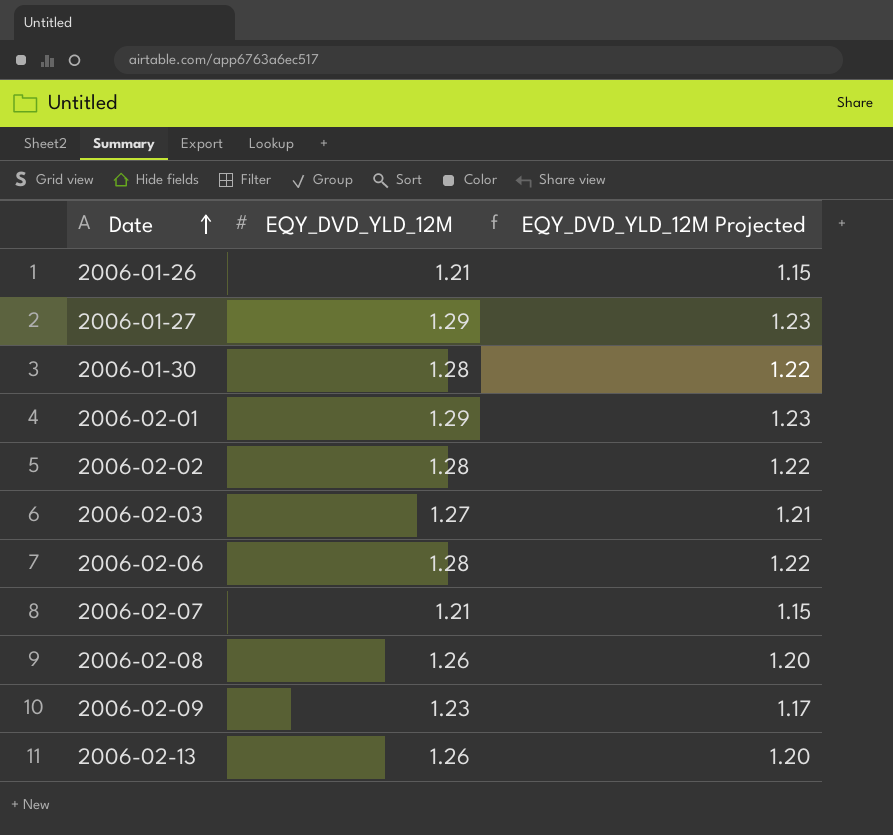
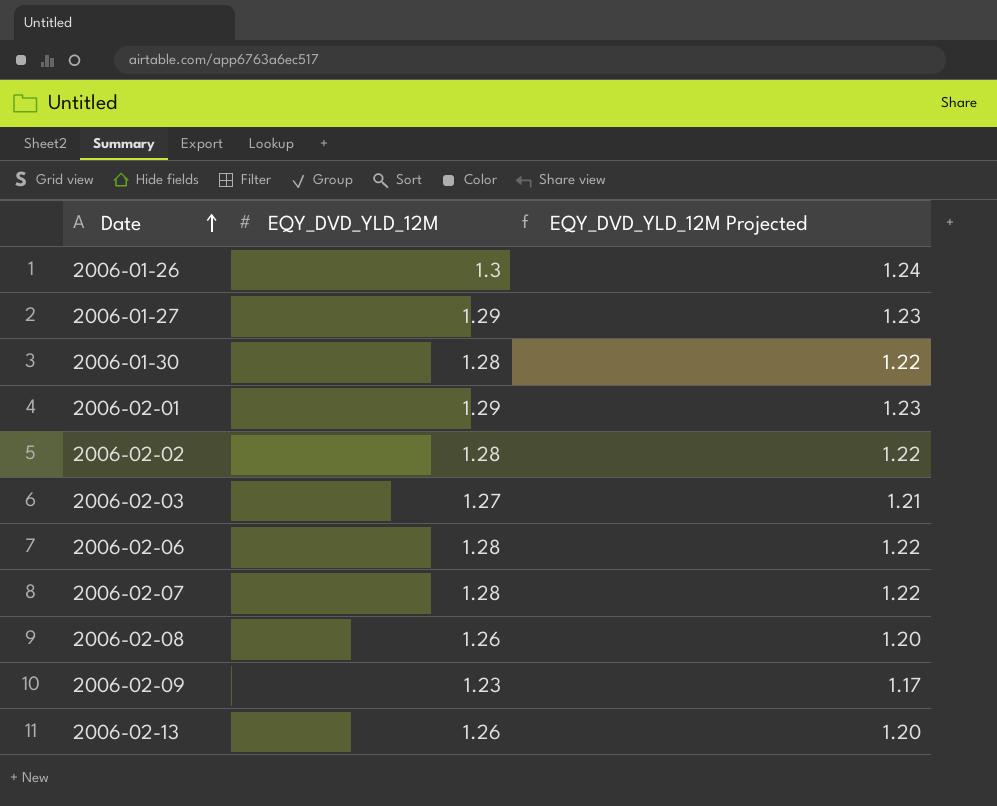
2006-01-26 | EQY_DVD_YLD_12M: 1.21 -> 1.3
2006-01-26 | EQY_DVD_YLD_12M Projected: 1.15 -> 1.24
2006-02-07 | EQY_DVD_YLD_12M: 1.21 -> 1.28
2006-02-07 | EQY_DVD_YLD_12M Projected: 1.15 -> 1.22

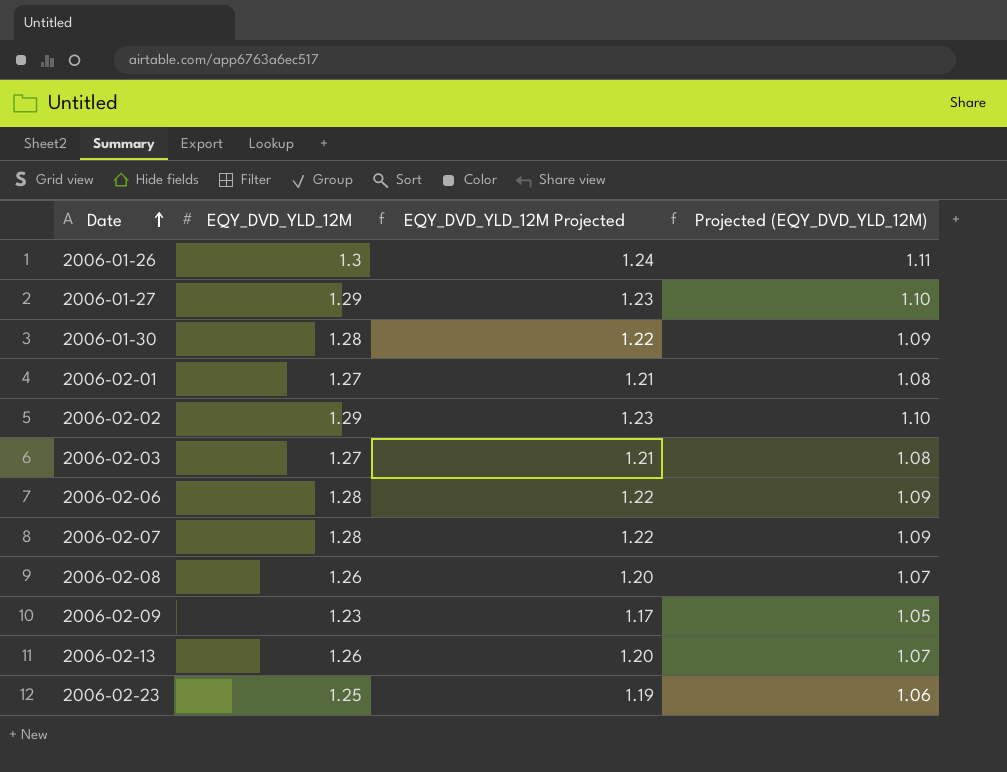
column Projected (EQY_DVD_YLD_12M) | formula: none -> [EQY_DVD_YLD_12M] * 0.85
2006-02-01 | EQY_DVD_YLD_12M: 1.29 -> 1.27
2006-02-01 | EQY_DVD_YLD_12M Projected: 1.23 -> 1.21
2006-02-02 | EQY_DVD_YLD_12M: 1.28 -> 1.29
2006-02-02 | EQY_DVD_YLD_12M Projected: 1.22 -> 1.23
row 2006-02-23: none -> 1.25 | 1.19 | 1.06

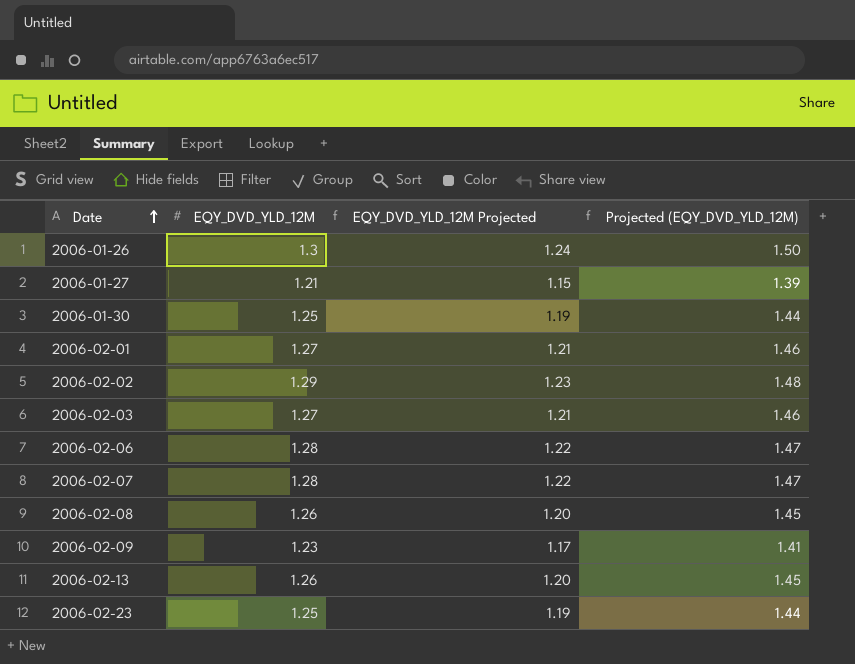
column Projected (EQY_DVD_YLD_12M) | formula: [EQY_DVD_YLD_12M] * 0.85 -> [EQY_DVD_YLD_12M] * 1.15
2006-01-27 | EQY_DVD_YLD_12M: 1.29 -> 1.21
2006-01-27 | EQY_DVD_YLD_12M Projected: 1.23 -> 1.15
2006-01-30 | EQY_DVD_YLD_12M: 1.28 -> 1.25
2006-01-30 | EQY_DVD_YLD_12M Projected: 1.22 -> 1.19

